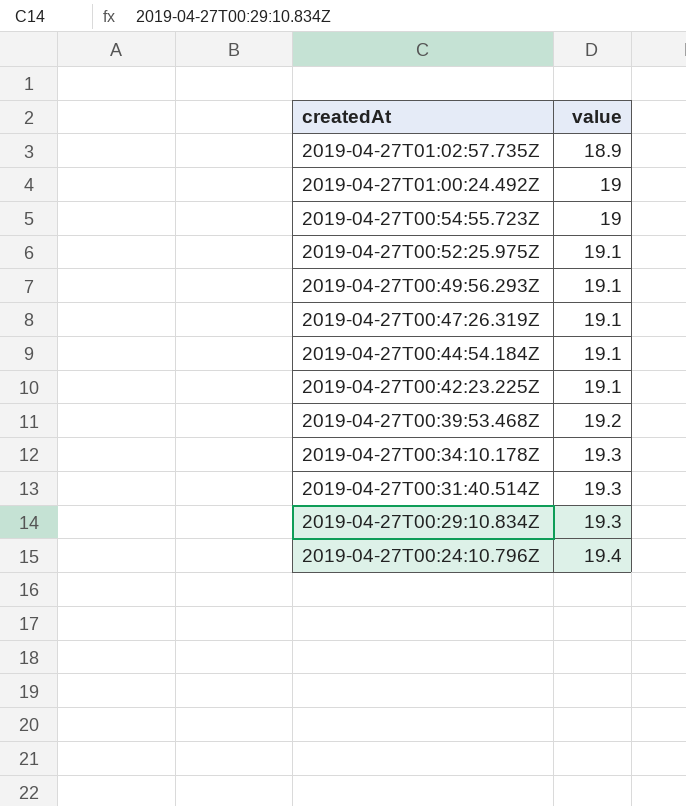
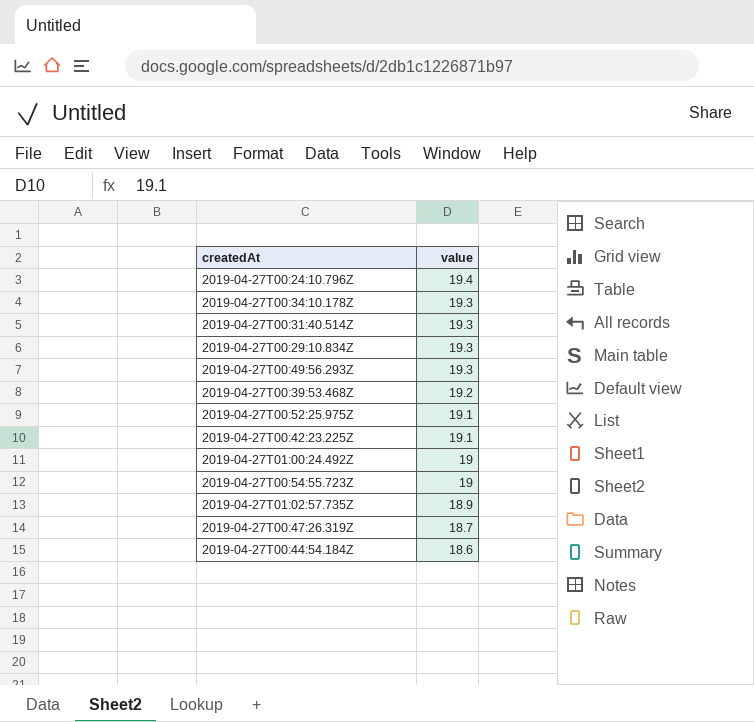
row order: createdAt descending -> value descending
2019-04-27T00:49:56.293Z | value: 19.1 -> 19.3
2019-04-27T00:47:26.319Z | value: 19.1 -> 18.7
2019-04-27T00:44:54.184Z | value: 19.1 -> 18.6

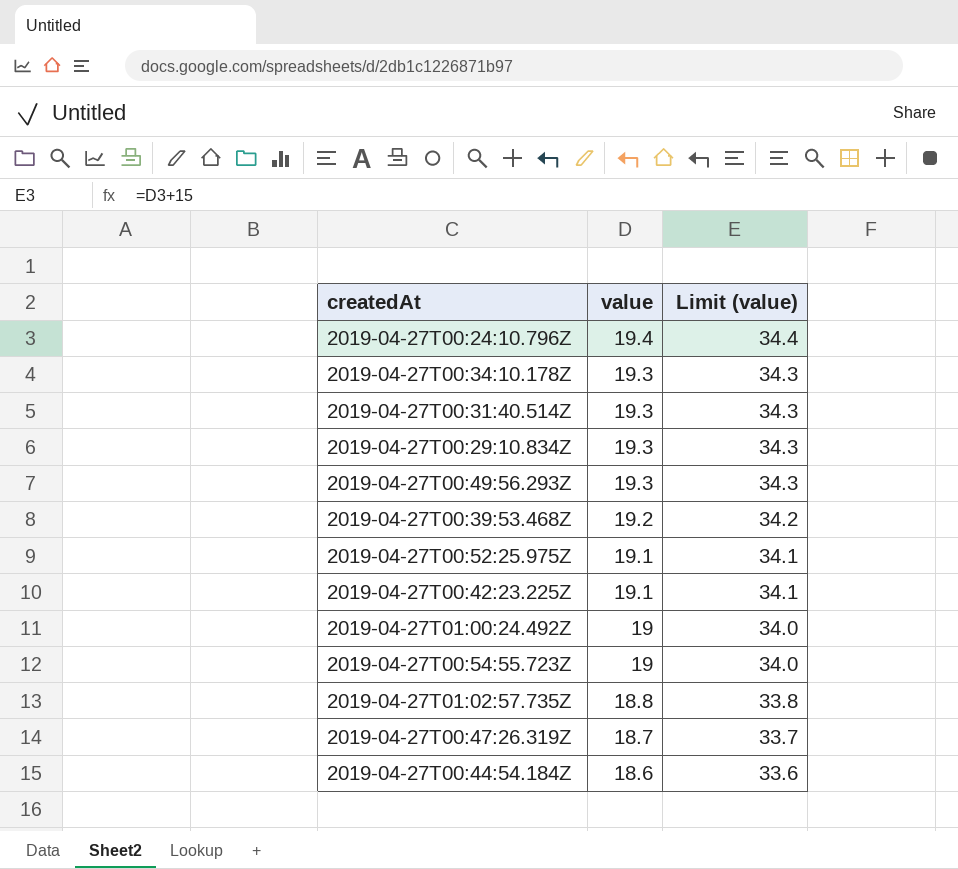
column Limit (value) | formula: none -> [value] + 15
2019-04-27T01:02:57.735Z | value: 18.9 -> 18.8

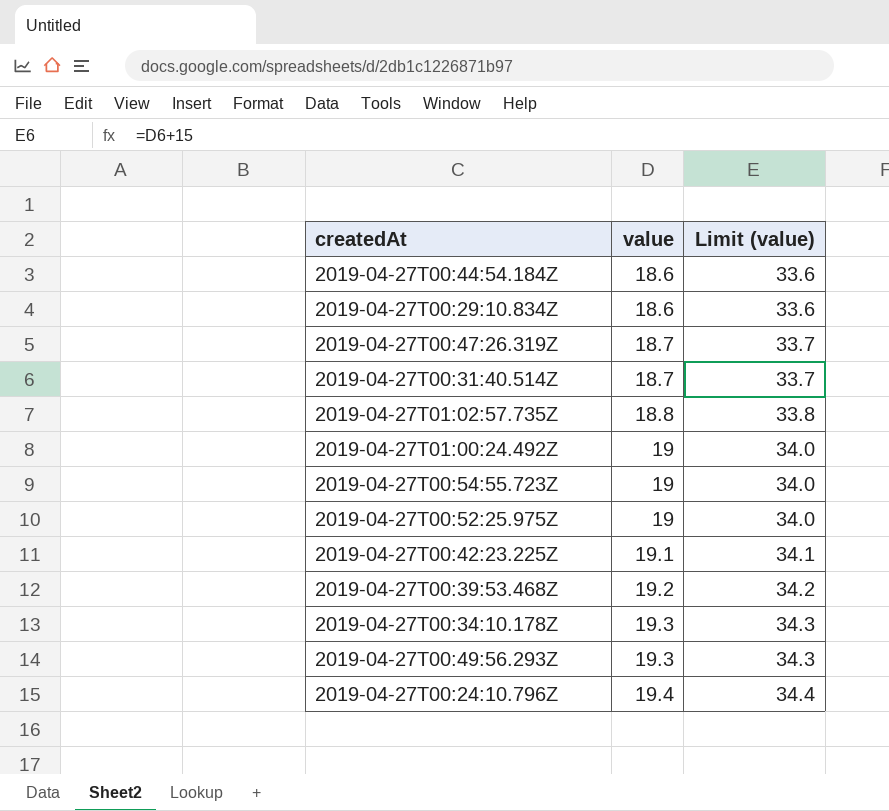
row order: value descending -> value ascending
2019-04-27T00:29:10.834Z | value: 19.3 -> 18.6
2019-04-27T00:29:10.834Z | Limit (value): 34.3 -> 33.6
2019-04-27T00:31:40.514Z | value: 19.3 -> 18.7
2019-04-27T00:31:40.514Z | Limit (value): 34.3 -> 33.7
2019-04-27T00:52:25.975Z | value: 19.1 -> 19
2019-04-27T00:52:25.975Z | Limit (value): 34.1 -> 34.0

